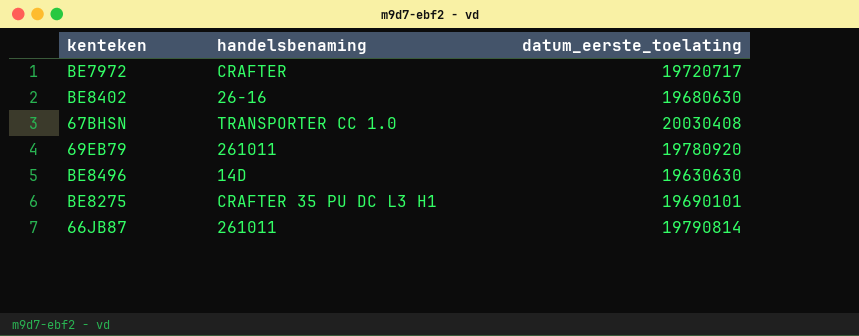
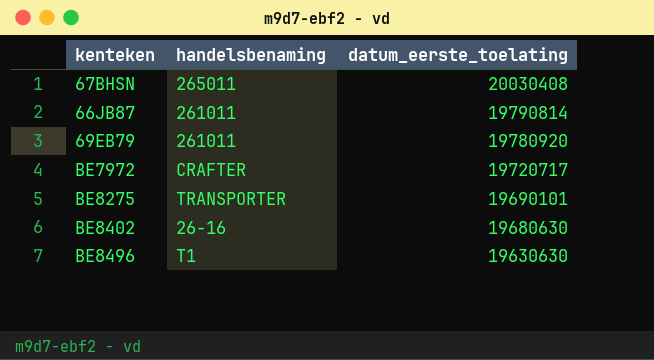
row order: none -> datum_eerste_toelating descending
67BHSN | handelsbenaming: TRANSPORTER CC 1.0 -> 265011
BE8275 | handelsbenaming: CRAFTER 35 PU DC L3 H1 -> TRANSPORTER
BE8496 | handelsbenaming: 14D -> T1

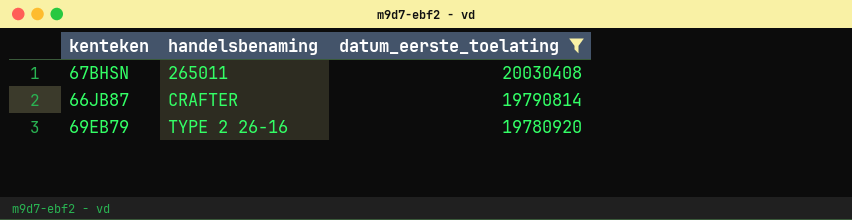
filter: none -> datum_eerste_toelating >= 19780920
66JB87 | handelsbenaming: 261011 -> CRAFTER
69EB79 | handelsbenaming: 261011 -> TYPE 2 26-16

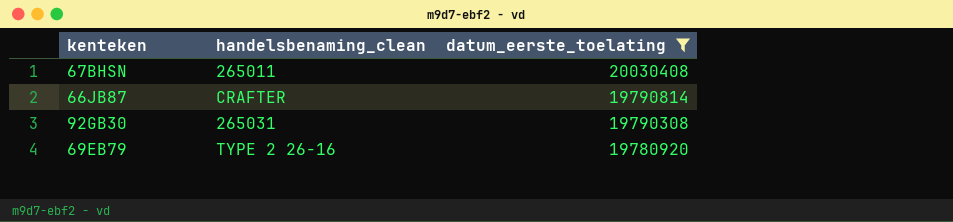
column name: handelsbenaming -> handelsbenaming_clean
row 92GB30: none -> 265031 | 19790308

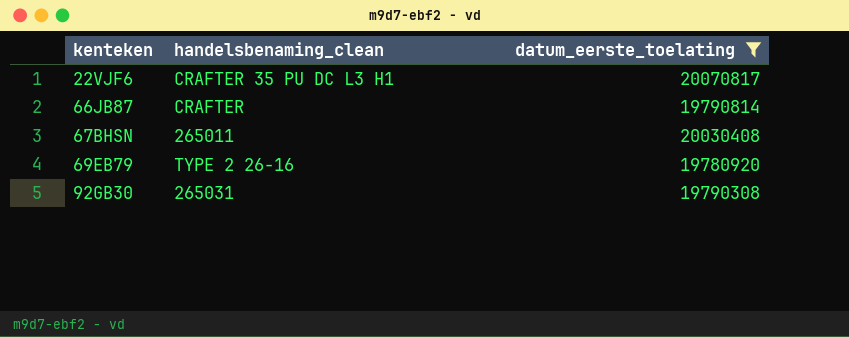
row order: datum_eerste_toelating descending -> kenteken ascending
row 22VJF6: none -> CRAFTER 35 PU DC L3 H1 | 20070817

